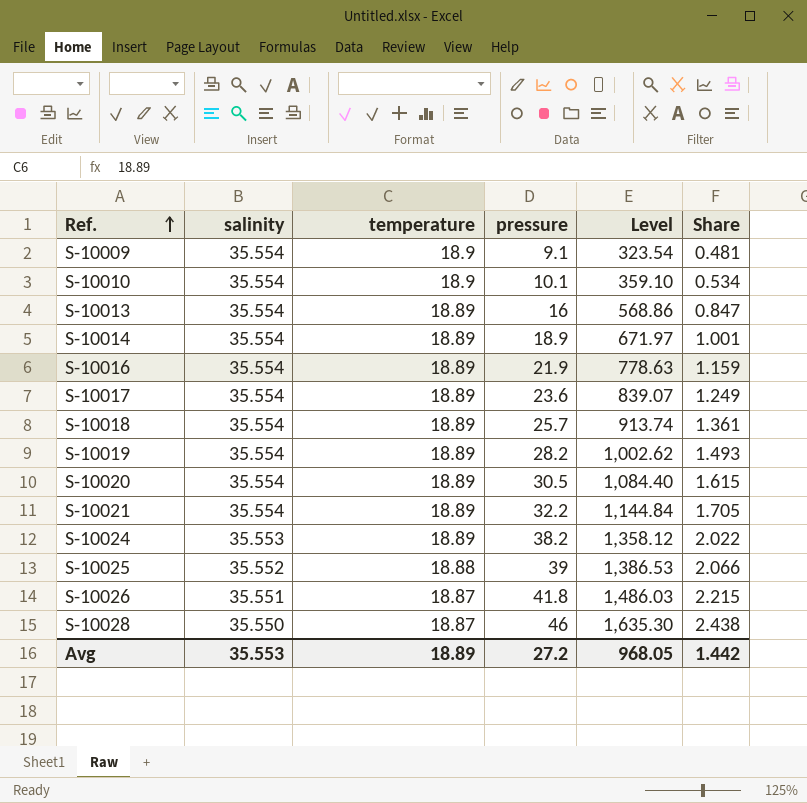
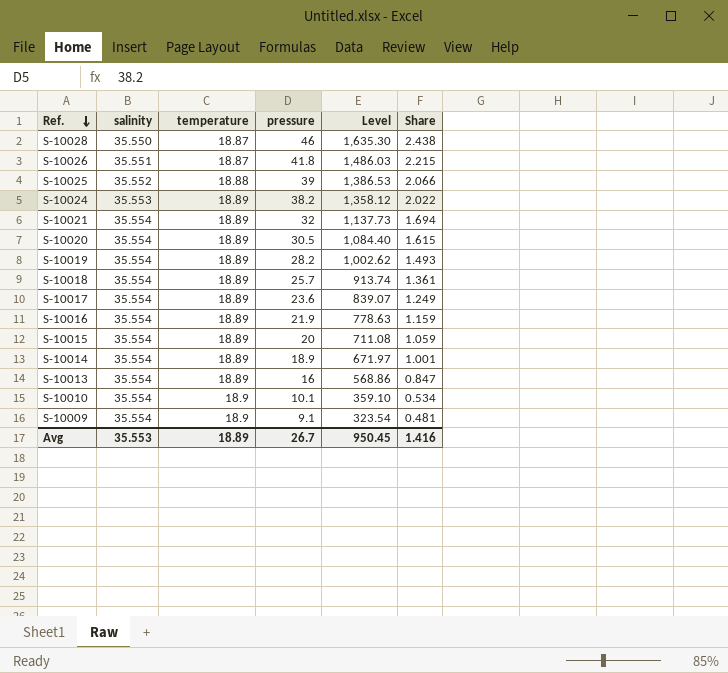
row order: Ref. ascending -> Ref. descending
S-10021 | pressure: 32.2 -> 32
S-10021 | Level: 1,144.84 -> 1,137.73
S-10021 | Share: 1.705 -> 1.694
row S-10015: none -> 35.554 | 18.89 | 20 | 711.08 | 1.059
Avg | pressure: 27.2 -> 26.7
Avg | Level: 968.05 -> 950.45
Avg | Share: 1.442 -> 1.416

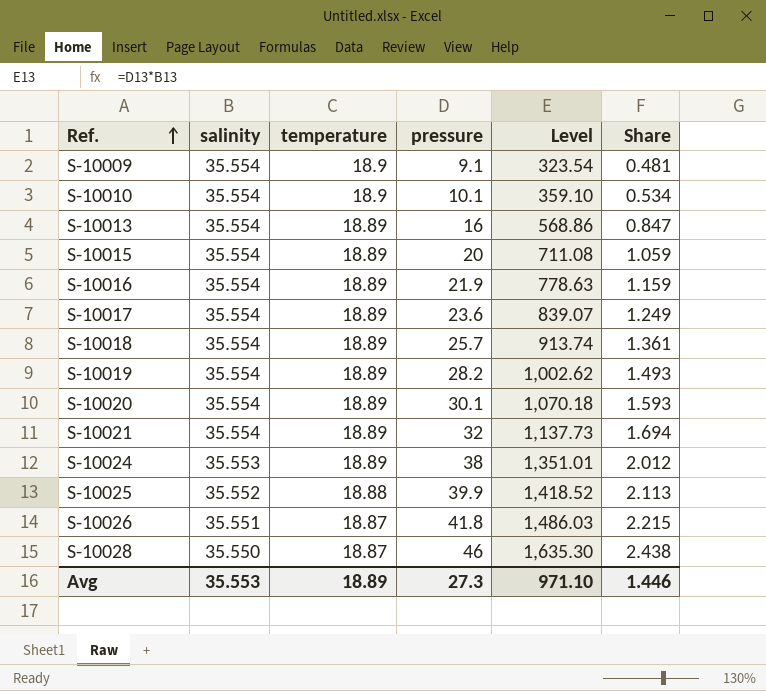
row order: Ref. descending -> Ref. ascending
row S-10014: 35.554 | 18.89 | 18.9 | 671.97 | 1.001 -> none
S-10020 | pressure: 30.5 -> 30.1
S-10020 | Level: 1,084.40 -> 1,070.18
S-10020 | Share: 1.615 -> 1.593
S-10024 | pressure: 38.2 -> 38
S-10024 | Level: 1,358.12 -> 1,351.01
S-10024 | Share: 2.022 -> 2.012
S-10025 | pressure: 39 -> 39.9
S-10025 | Level: 1,386.53 -> 1,418.52
S-10025 | Share: 2.066 -> 2.113
Avg | pressure: 26.7 -> 27.3
Avg | Level: 950.45 -> 971.10
Avg | Share: 1.416 -> 1.446

